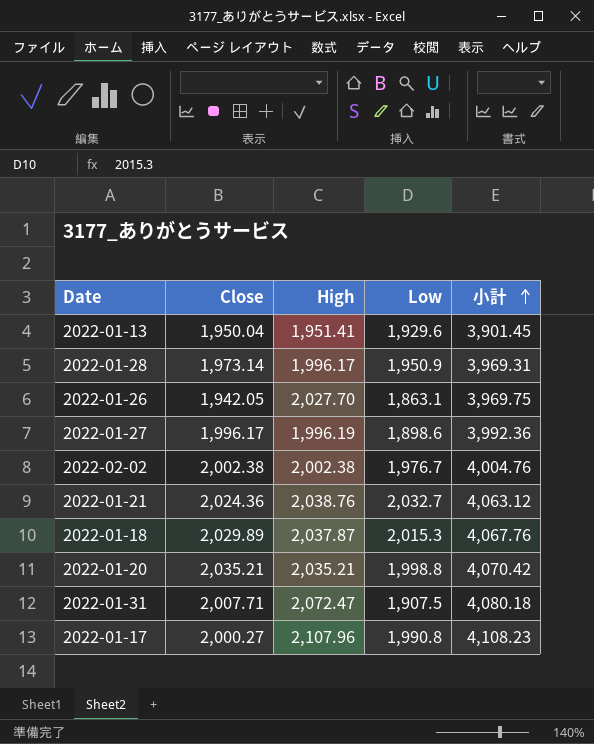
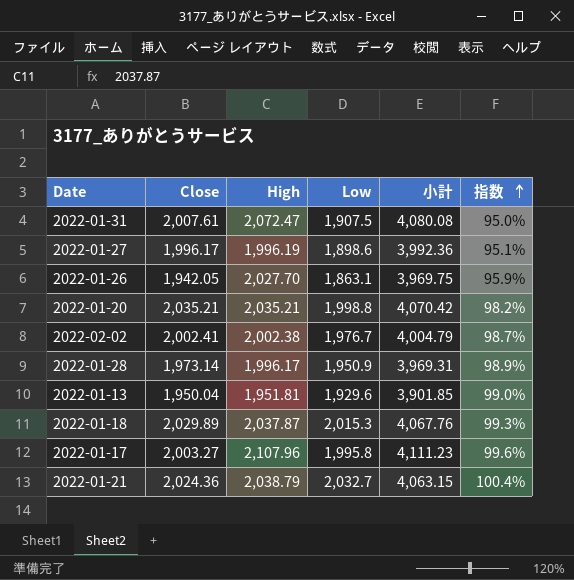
row order: 小計 ascending -> 指数 ascending
column 指数 | formula: none -> [Low] / [Close]
2022-01-31 | Close: 2,007.71 -> 2,007.61
2022-01-31 | 小計: 4,080.18 -> 4,080.08
2022-02-02 | Close: 2,002.38 -> 2,002.41
2022-02-02 | 小計: 4,004.76 -> 4,004.79
2022-01-13 | High: 1,951.41 -> 1,951.81
2022-01-13 | 小計: 3,901.45 -> 3,901.85
2022-01-17 | Close: 2,000.27 -> 2,003.27
2022-01-17 | Low: 1,990.8 -> 1,995.8
2022-01-17 | 小計: 4,108.23 -> 4,111.23
2022-01-21 | High: 2,038.76 -> 2,038.79
2022-01-21 | 小計: 4,063.12 -> 4,063.15

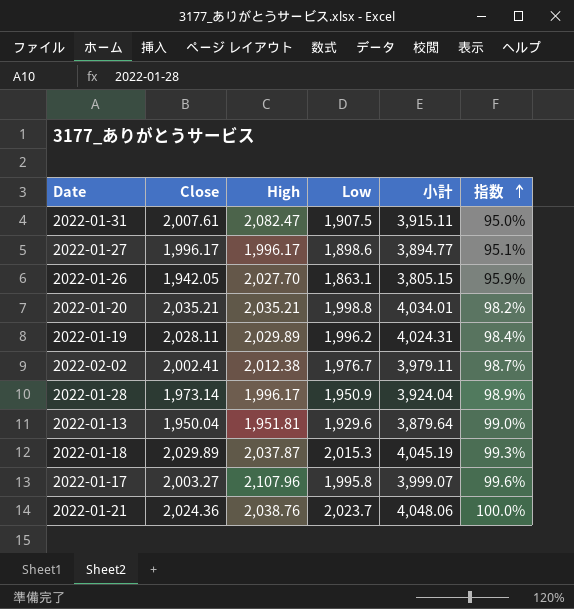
column 小計 | formula: [Close] + [High] -> [Close] + [Low]
2022-01-31 | High: 2,072.47 -> 2,082.47
2022-01-27 | High: 1,996.19 -> 1,996.17
row 2022-01-19: none -> 2,028.11 | 2,029.89 | 1,996.2 | 4,024.31 | 98.4%
2022-02-02 | High: 2,002.38 -> 2,012.38
2022-01-21 | High: 2,038.79 -> 2,038.76
2022-01-21 | Low: 2,032.7 -> 2,023.7
2022-01-21 | 指数: 100.4% -> 100.0%

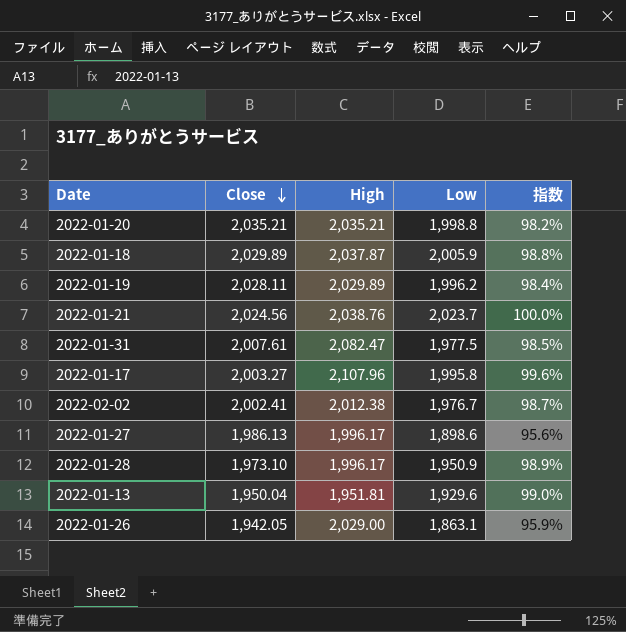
row order: 指数 ascending -> Close descending
column 小計 | formula: [Close] + [Low] -> none
2022-01-18 | Low: 2,015.3 -> 2,005.9
2022-01-18 | 指数: 99.3% -> 98.8%
2022-01-21 | Close: 2,024.36 -> 2,024.56
2022-01-31 | Low: 1,907.5 -> 1,977.5
2022-01-31 | 指数: 95.0% -> 98.5%
2022-01-27 | Close: 1,996.17 -> 1,986.13
2022-01-27 | 指数: 95.1% -> 95.6%
2022-01-28 | Close: 1,973.14 -> 1,973.10
2022-01-26 | High: 2,027.70 -> 2,029.00

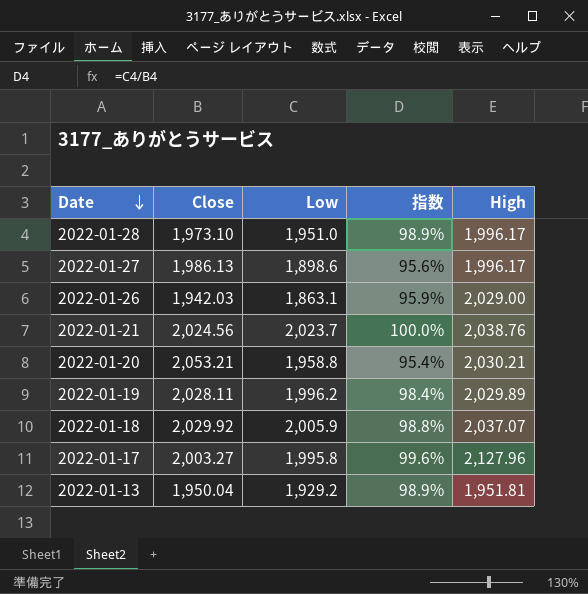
row order: Close descending -> Date descending
column High | position: 3 -> 5
row 2022-01-31: 2,007.61 | 2,082.47 | 1,977.5 | 98.5% -> none
row 2022-02-02: 2,002.41 | 2,012.38 | 1,976.7 | 98.7% -> none
2022-01-28 | Low: 1,950.9 -> 1,951.0
2022-01-26 | Close: 1,942.05 -> 1,942.03
2022-01-20 | Close: 2,035.21 -> 2,053.21
2022-01-20 | Low: 1,998.8 -> 1,958.8
2022-01-20 | 指数: 98.2% -> 95.4%
2022-01-20 | High: 2,035.21 -> 2,030.21
2022-01-18 | Close: 2,029.89 -> 2,029.92
2022-01-18 | High: 2,037.87 -> 2,037.07
2022-01-17 | High: 2,107.96 -> 2,127.96
2022-01-13 | Low: 1,929.6 -> 1,929.2
2022-01-13 | 指数: 99.0% -> 98.9%

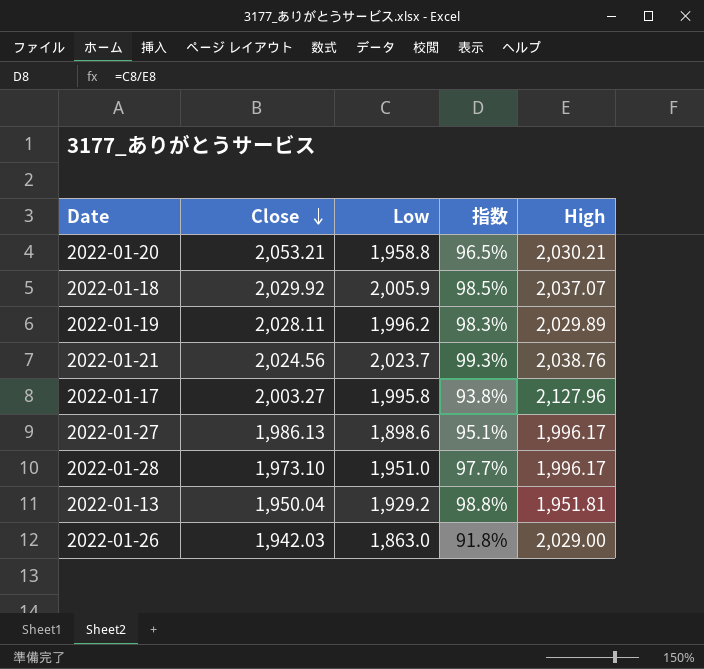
row order: Date descending -> Close descending
column 指数 | formula: [Low] / [Close] -> [Low] / [High]
2022-01-26 | Low: 1,863.1 -> 1,863.0

